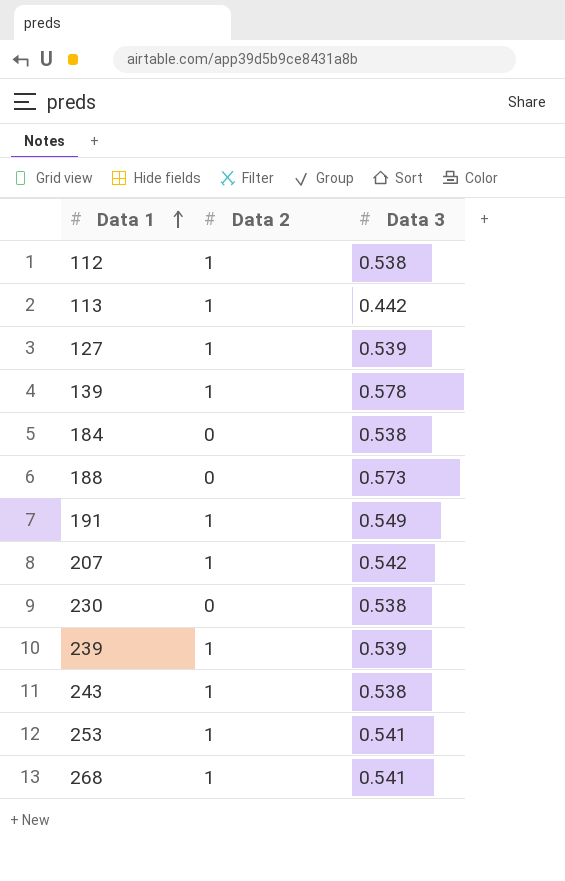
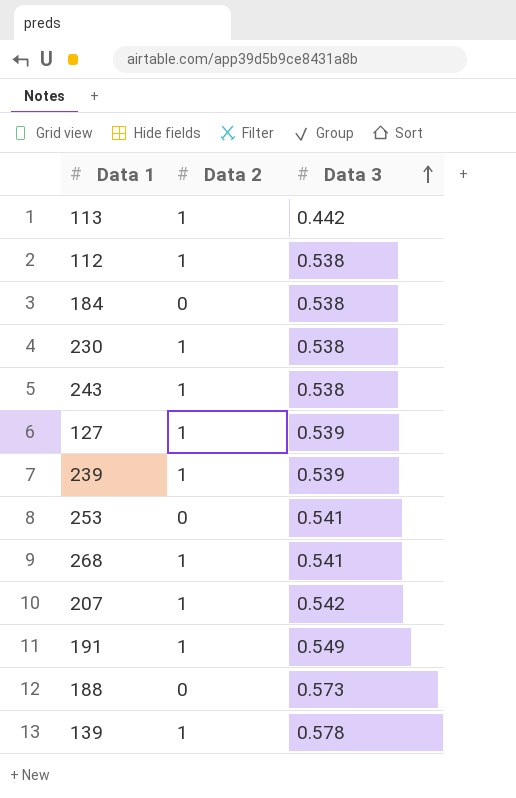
row order: Data 1 ascending -> Data 3 ascending
230 | Data 2: 0 -> 1
253 | Data 2: 1 -> 0

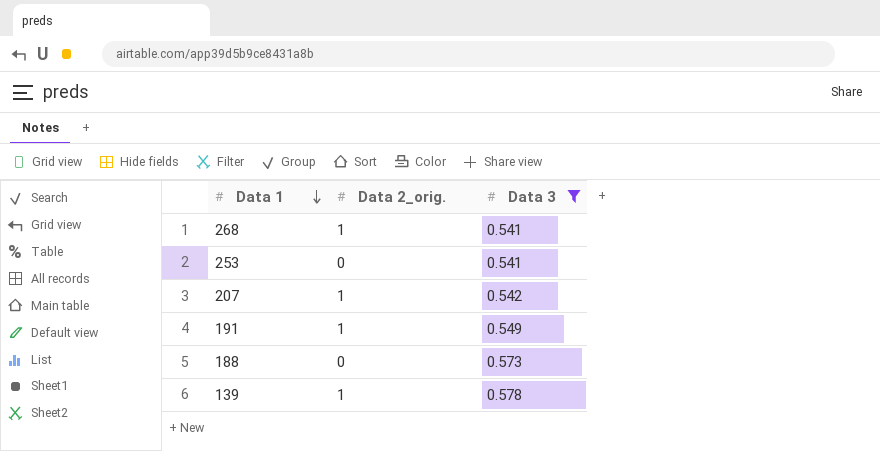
filter: none -> Data 3 >= 0.541
row order: Data 3 ascending -> Data 1 descending
column name: Data 2 -> Data 2_orig.

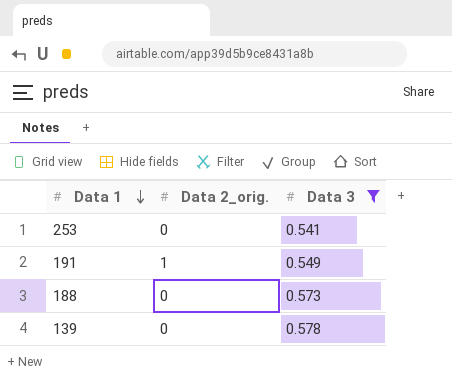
row 268: 1 | 0.541 -> none
row 207: 1 | 0.542 -> none
139 | Data 2_orig.: 1 -> 0

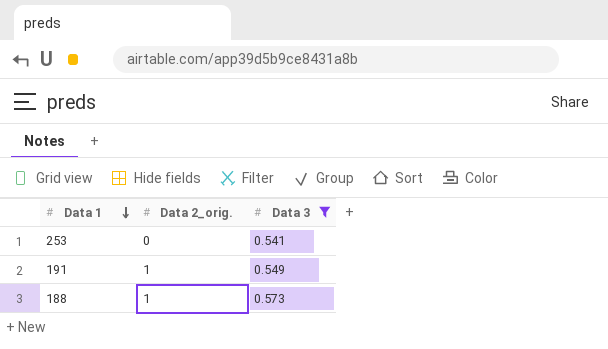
row 139: 0 | 0.578 -> none
188 | Data 2_orig.: 0 -> 1

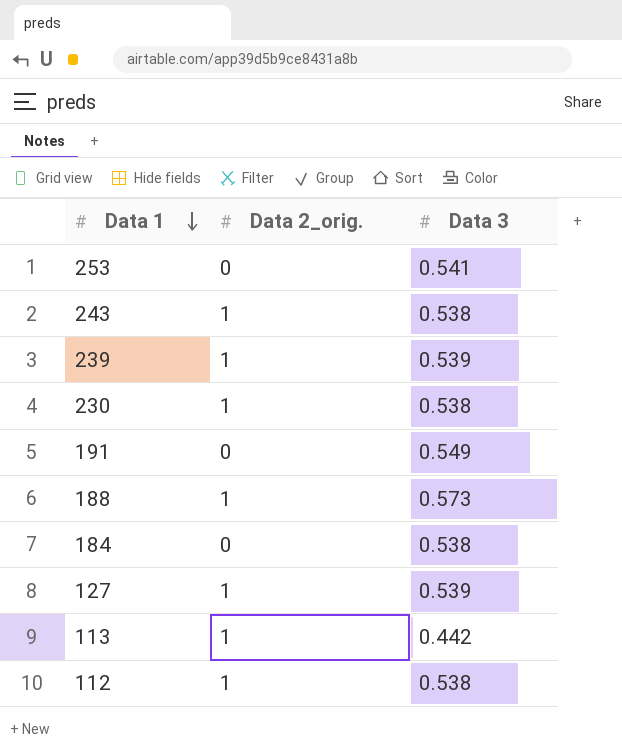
filter: Data 3 >= 0.541 -> none
191 | Data 2_orig.: 1 -> 0

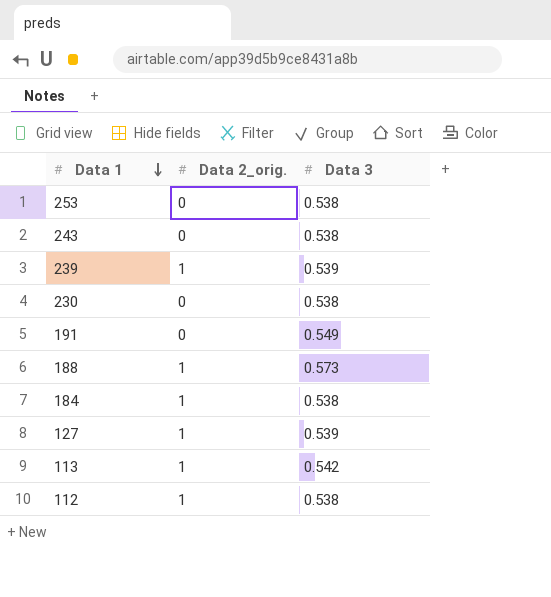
253 | Data 3: 0.541 -> 0.538
243 | Data 2_orig.: 1 -> 0
230 | Data 2_orig.: 1 -> 0
184 | Data 2_orig.: 0 -> 1
113 | Data 3: 0.442 -> 0.542

